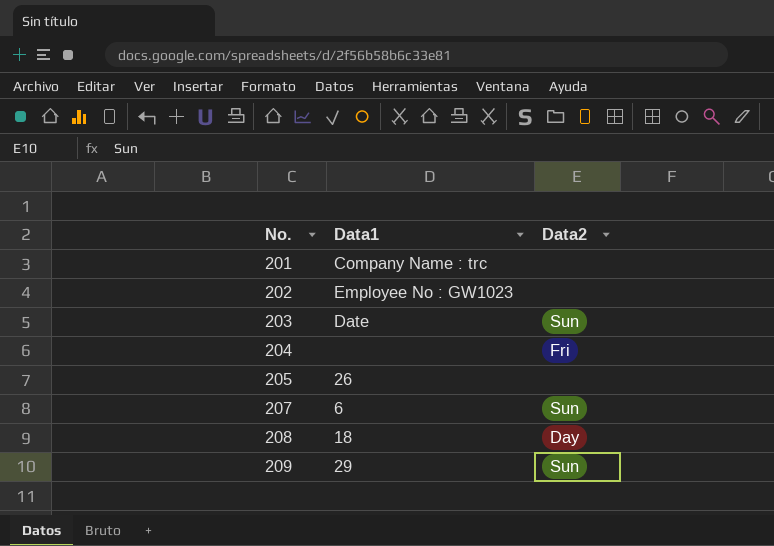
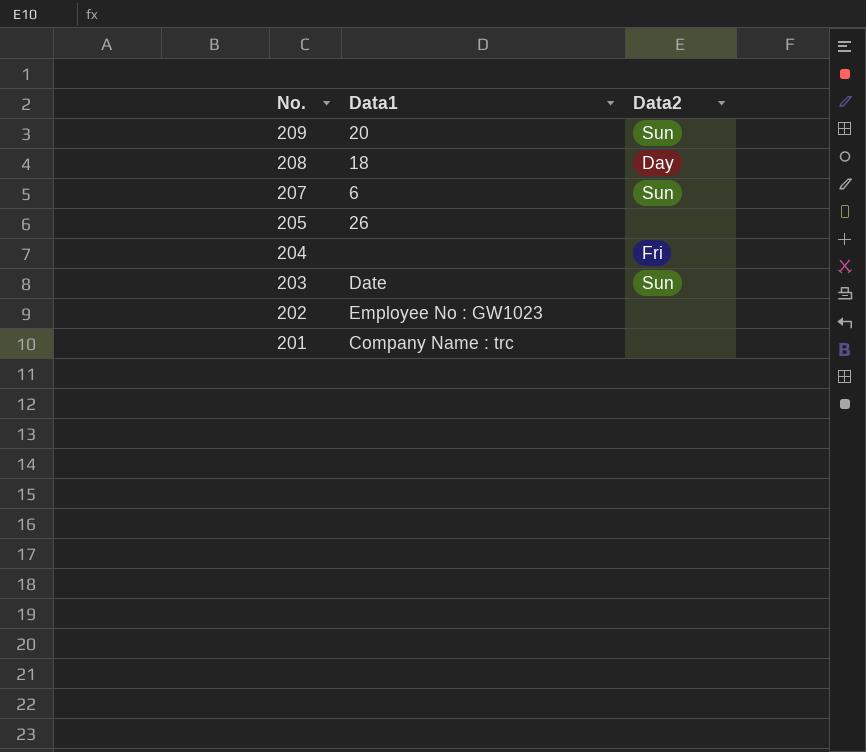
row order: No. ascending -> No. descending
209 | Data1: 29 -> 20

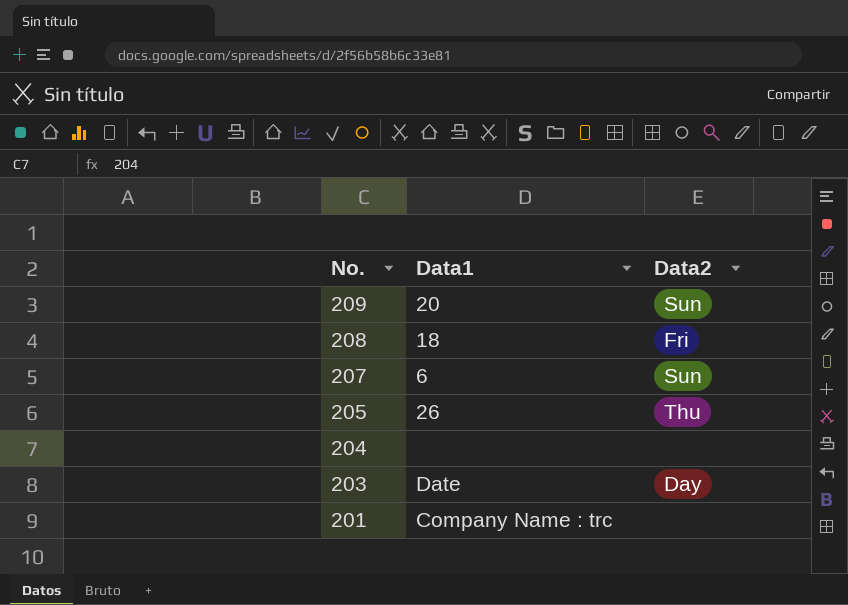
row 202: Employee No : GW1023 | none -> none
208 | Data2: Day -> Fri
205 | Data2: none -> Thu
204 | Data2: Fri -> none
203 | Data2: Sun -> Day

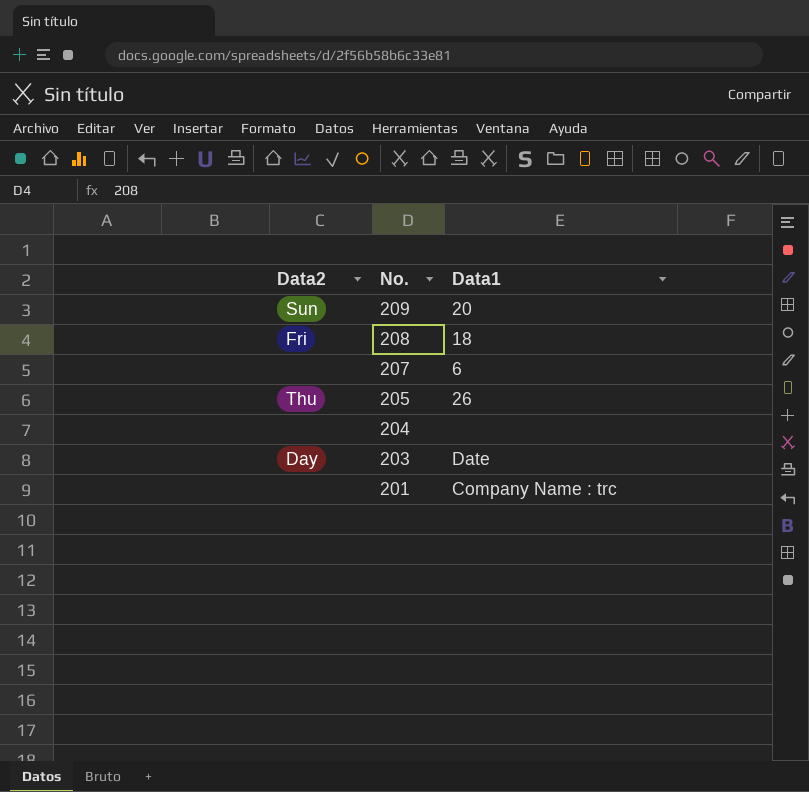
column Data2 | position: 3 -> 1
207 | Data2: Sun -> none

